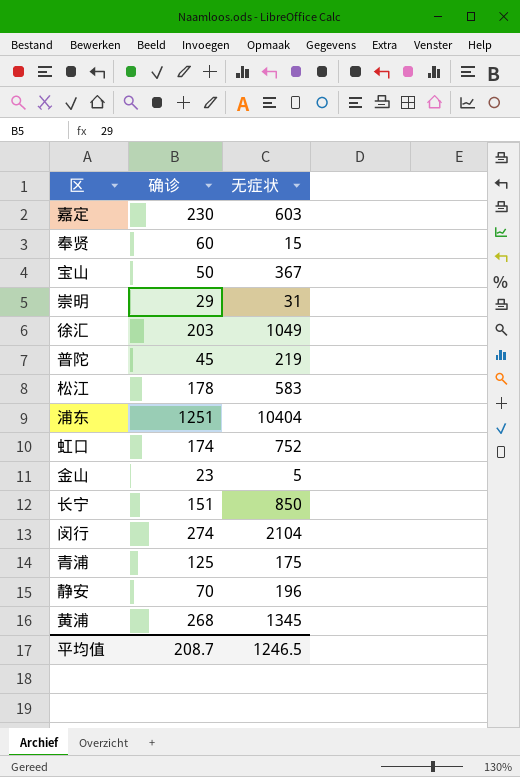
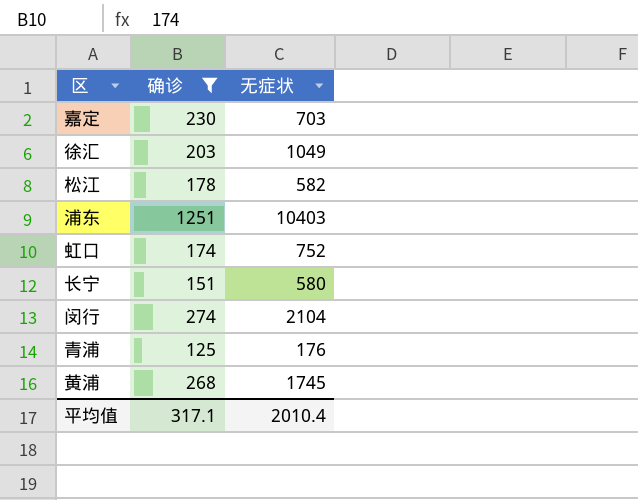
filter: none -> 确诊 >= 125
嘉定 | 无症状: 603 -> 703
松江 | 无症状: 583 -> 582
浦东 | 无症状: 10404 -> 10403
长宁 | 无症状: 850 -> 580
青浦 | 无症状: 175 -> 176
黄浦 | 无症状: 1345 -> 1745
平均值 | 确诊: 208.7 -> 317.1
平均值 | 无症状: 1246.5 -> 2010.4

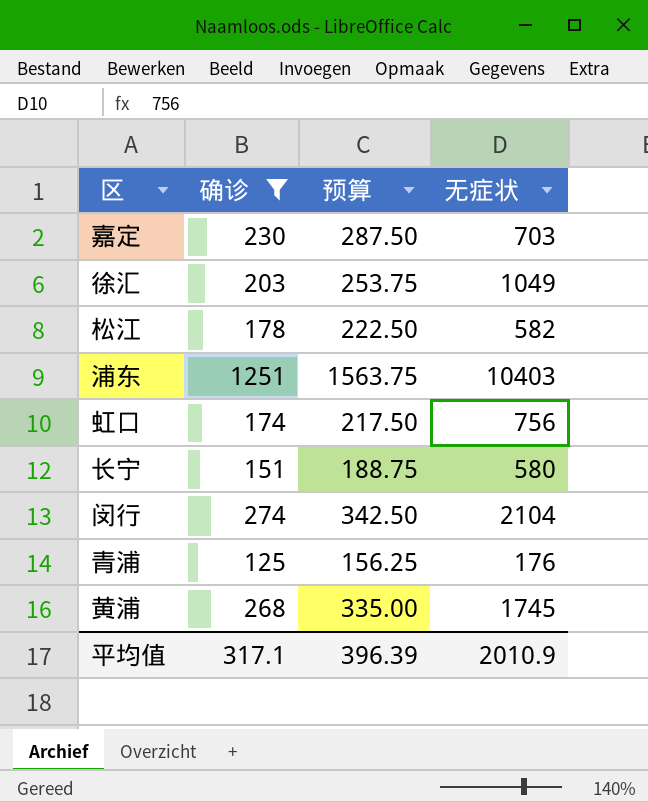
column 预算 | formula: none -> [确诊] * 1.25
虹口 | 无症状: 752 -> 756
平均值 | 无症状: 2010.4 -> 2010.9

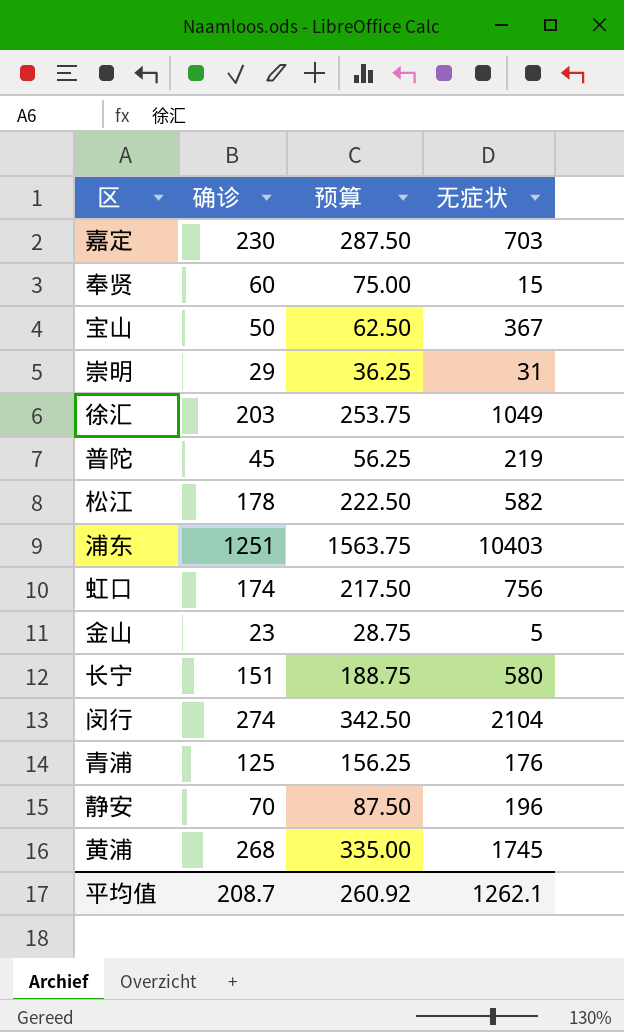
filter: 确诊 >= 125 -> none
平均值 | 确诊: 317.1 -> 208.7
平均值 | 预算: 396.39 -> 260.92
平均值 | 无症状: 2010.9 -> 1262.1

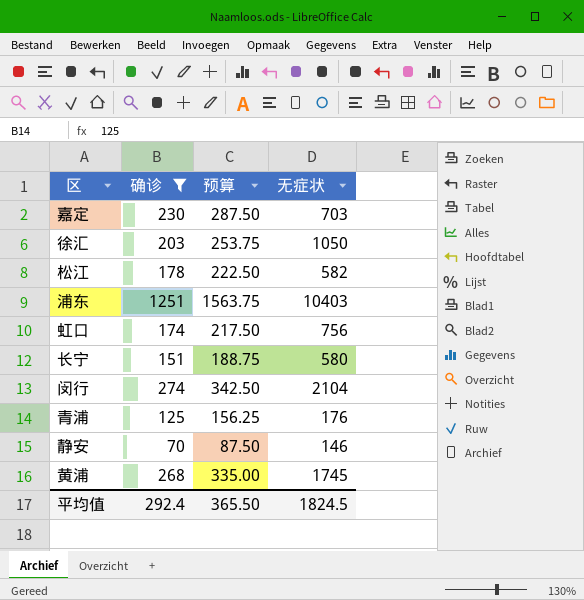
filter: none -> 确诊 >= 70
徐汇 | 无症状: 1049 -> 1050
静安 | 无症状: 196 -> 146
平均值 | 确诊: 208.7 -> 292.4
平均值 | 预算: 260.92 -> 365.50
平均值 | 无症状: 1262.1 -> 1824.5

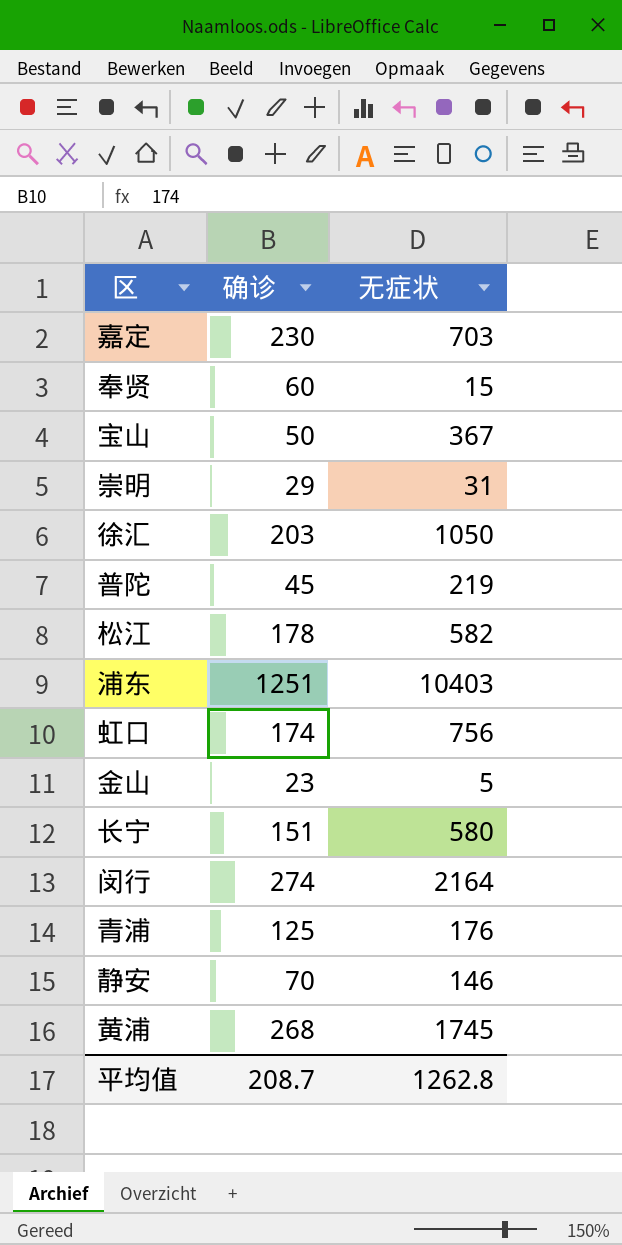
filter: 确诊 >= 70 -> none
column 预算 | formula: [确诊] * 1.25 -> none
闵行 | 无症状: 2104 -> 2164
平均值 | 确诊: 292.4 -> 208.7
平均值 | 无症状: 1824.5 -> 1262.8

